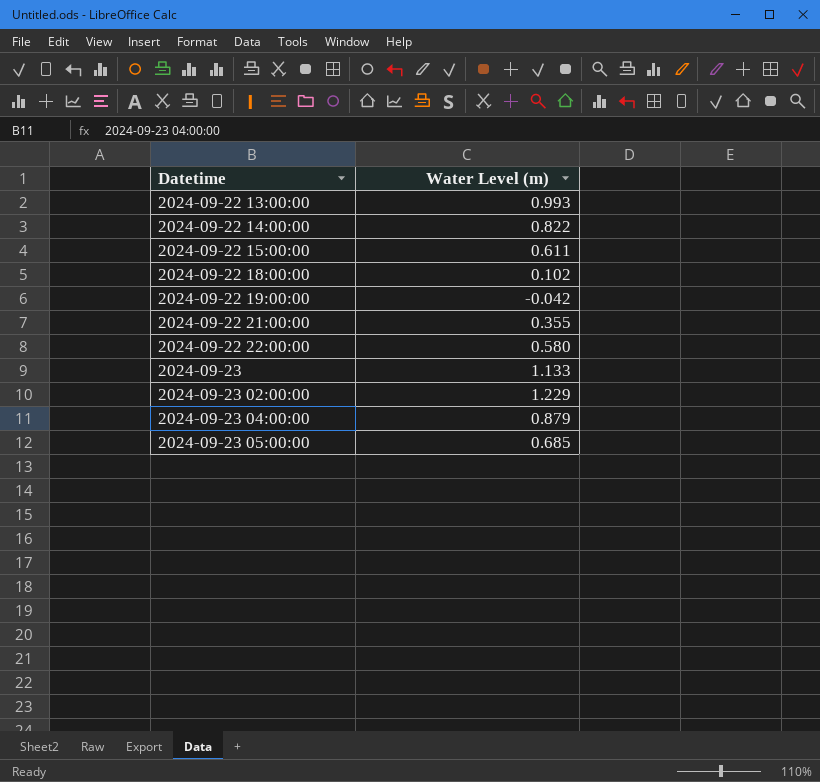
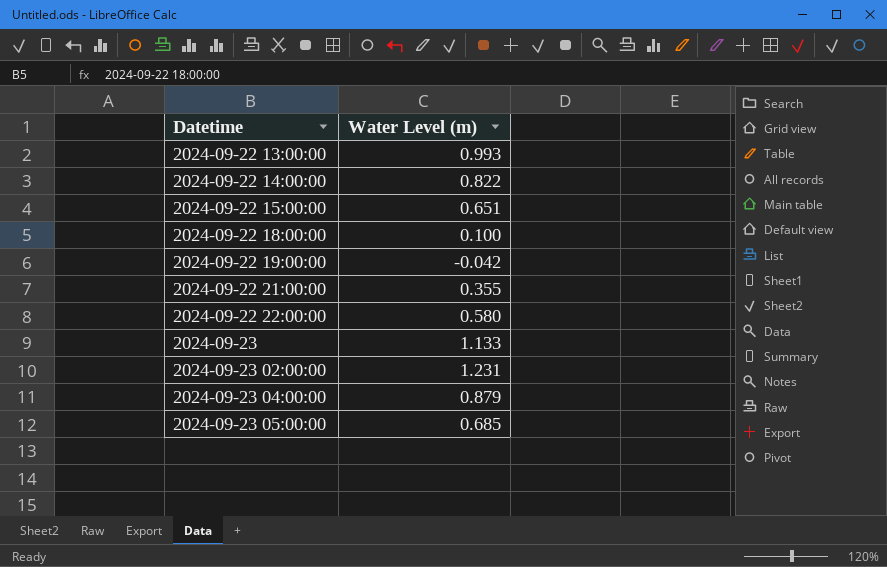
2024-09-22 15:00:00 | Water Level (m): 0.611 -> 0.651
2024-09-22 18:00:00 | Water Level (m): 0.102 -> 0.100
2024-09-23 02:00:00 | Water Level (m): 1.229 -> 1.231

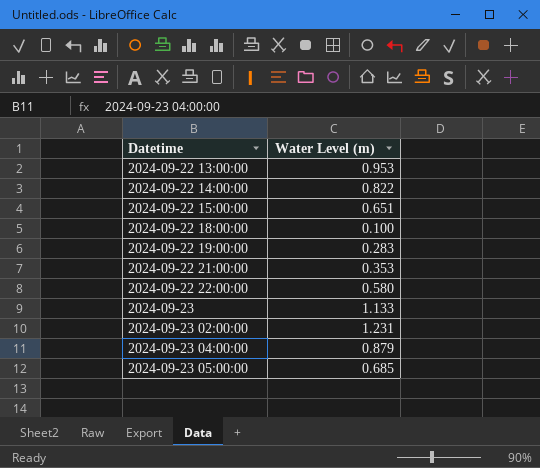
2024-09-22 13:00:00 | Water Level (m): 0.993 -> 0.953
2024-09-22 19:00:00 | Water Level (m): -0.042 -> 0.283
2024-09-22 21:00:00 | Water Level (m): 0.355 -> 0.353

